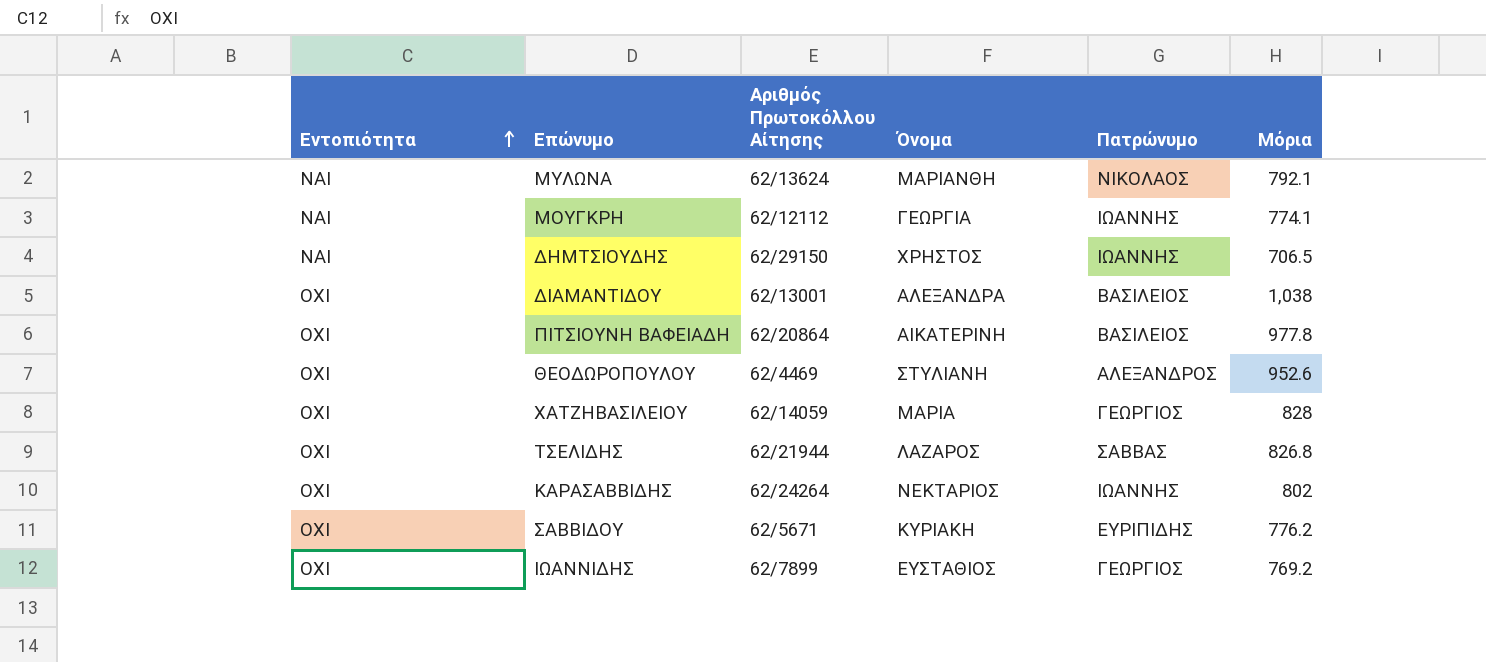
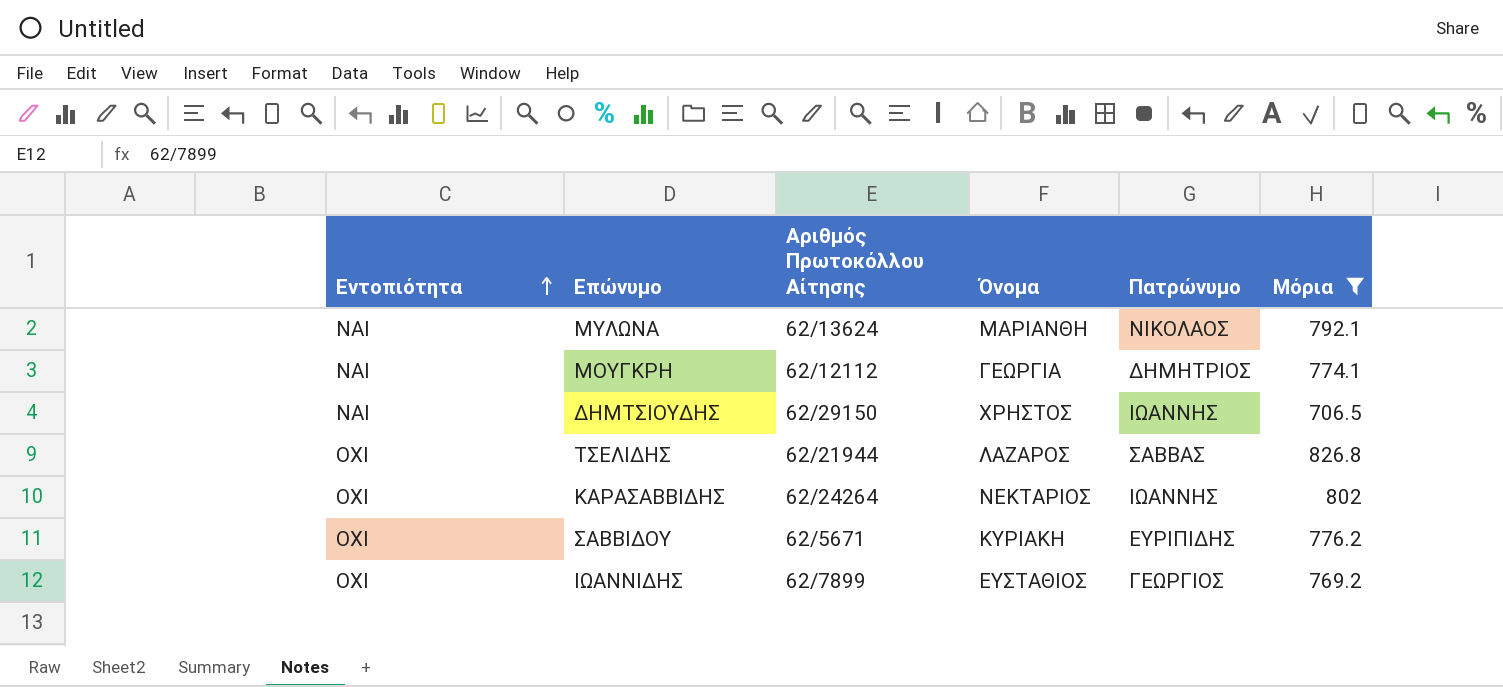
filter: none -> Μόρια <= 826.8
ΜΟΥΓΚΡΗ | Πατρώνυμο: ΙΩΑΝΝΗΣ -> ΔΗΜΗΤΡΙΟΣ

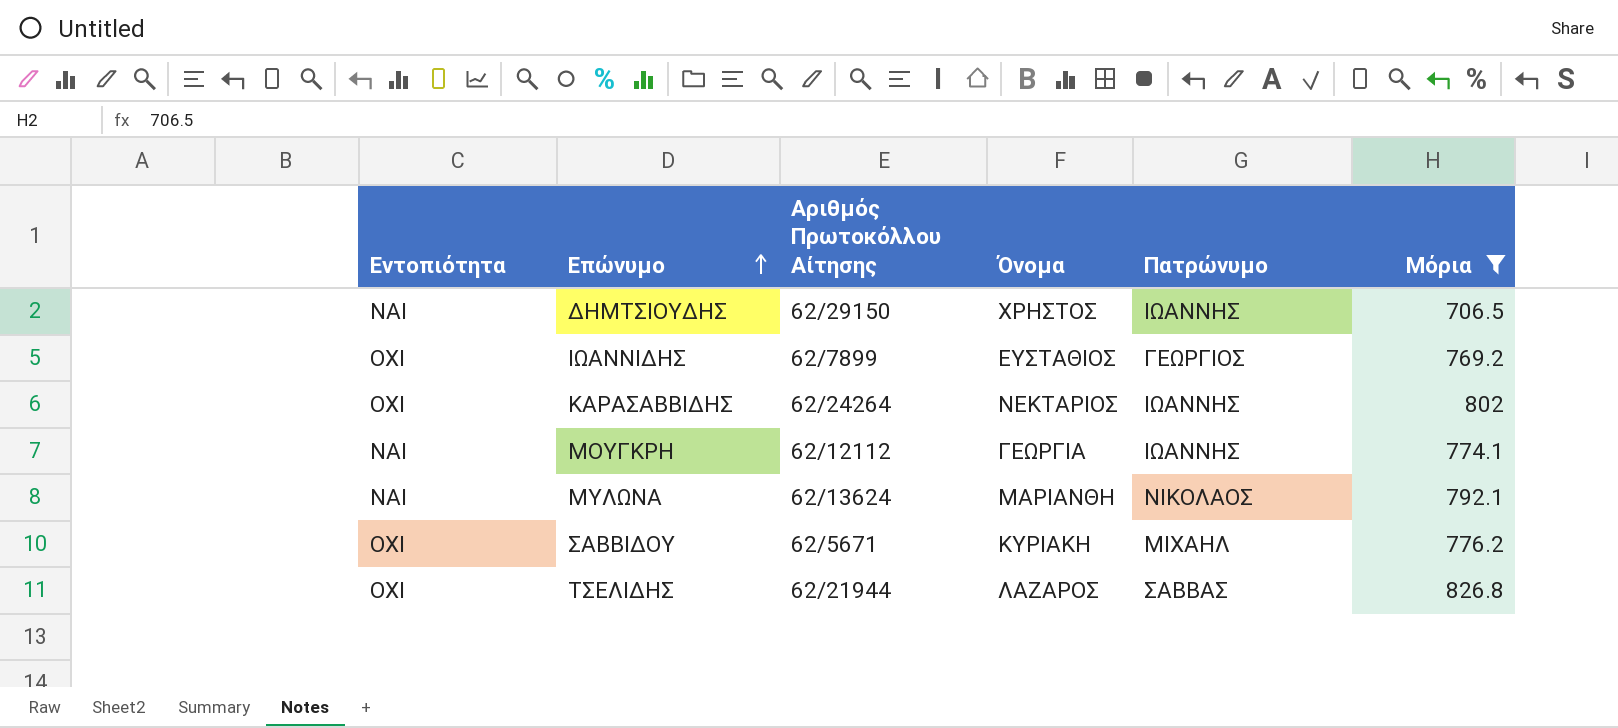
row order: Εντοπιότητα ascending -> Επώνυμο ascending
ΜΟΥΓΚΡΗ | Πατρώνυμο: ΔΗΜΗΤΡΙΟΣ -> ΙΩΑΝΝΗΣ
ΣΑΒΒΙΔΟΥ | Πατρώνυμο: ΕΥΡΙΠΙΔΗΣ -> ΜΙΧΑΗΛ

